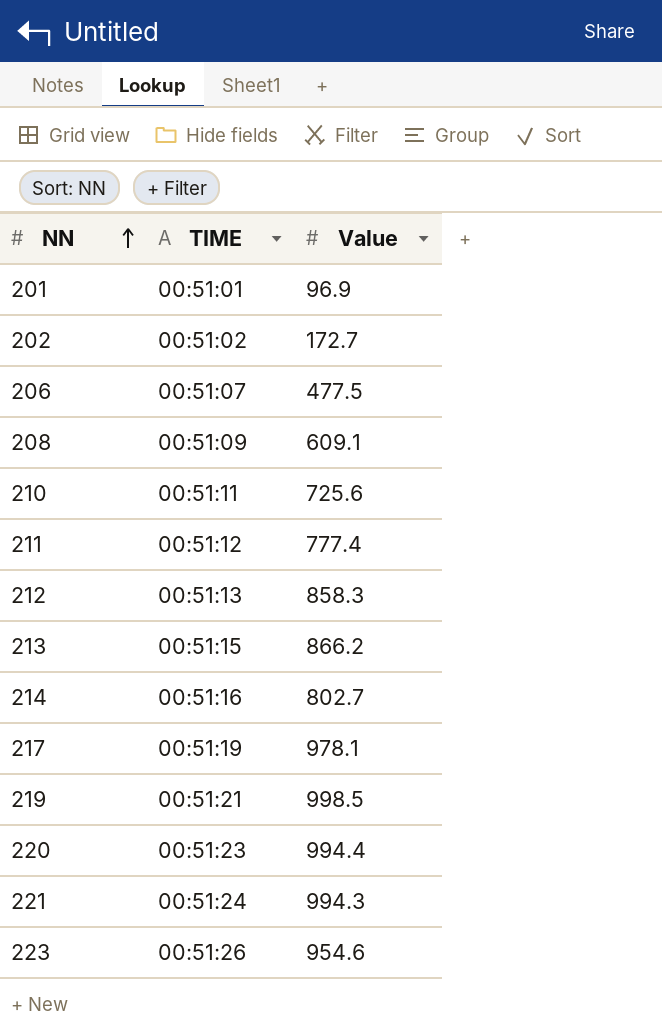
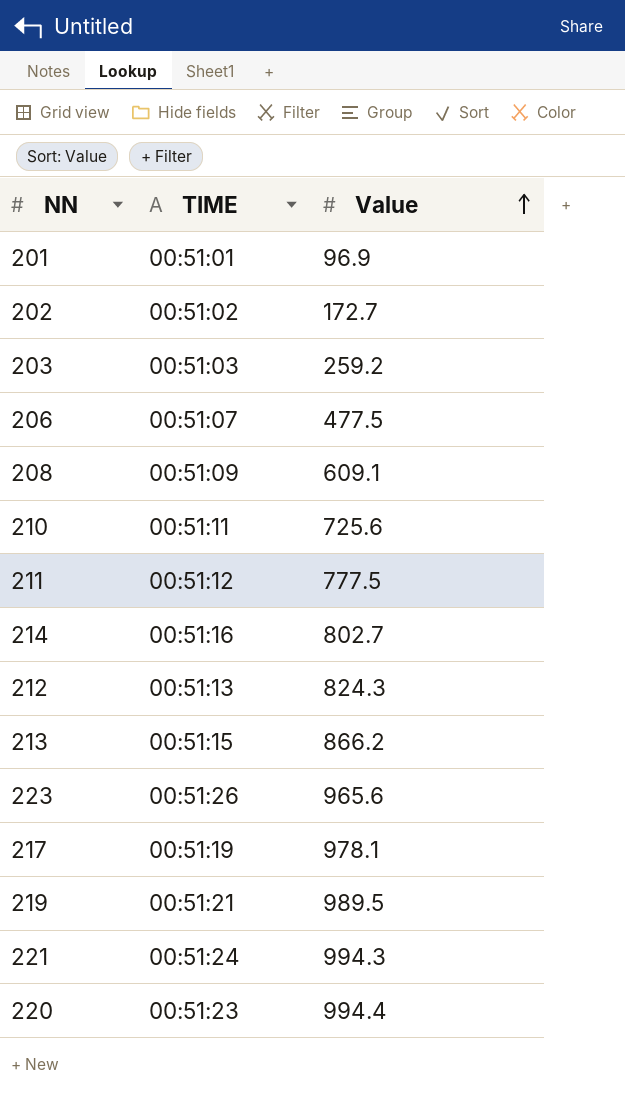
row order: NN ascending -> Value ascending
row 203: none -> 00:51:03 | 259.2
211 | Value: 777.4 -> 777.5
212 | Value: 858.3 -> 824.3
223 | Value: 954.6 -> 965.6
219 | Value: 998.5 -> 989.5

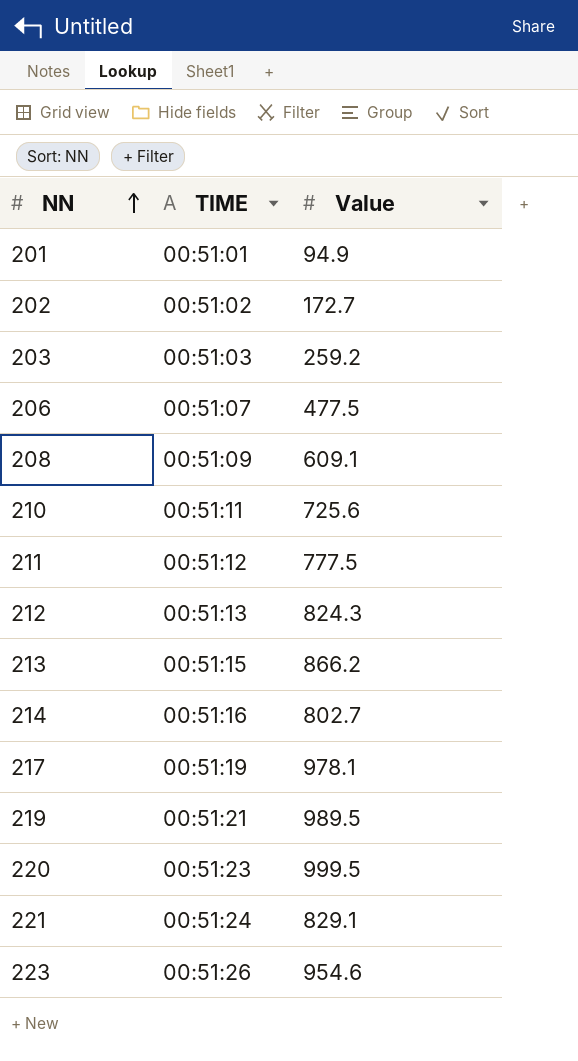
row order: Value ascending -> NN ascending
201 | Value: 96.9 -> 94.9
220 | Value: 994.4 -> 999.5
221 | Value: 994.3 -> 829.1
223 | Value: 965.6 -> 954.6

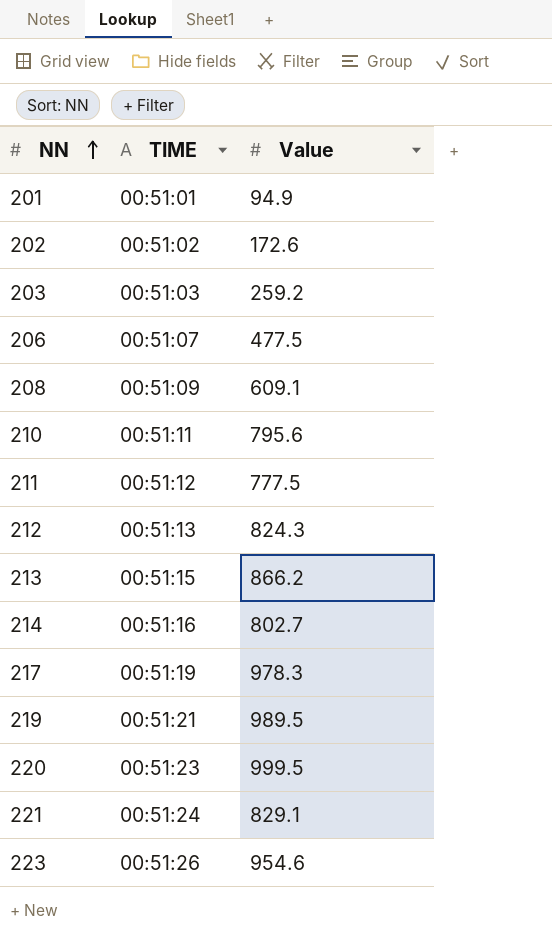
202 | Value: 172.7 -> 172.6
210 | Value: 725.6 -> 795.6
217 | Value: 978.1 -> 978.3

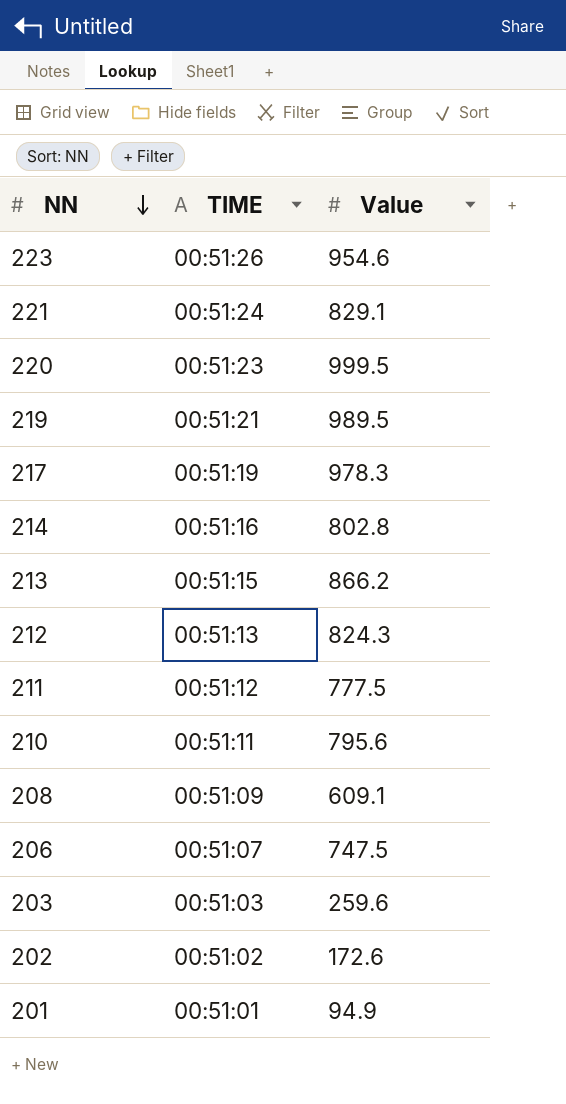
row order: NN ascending -> NN descending
214 | Value: 802.7 -> 802.8
206 | Value: 477.5 -> 747.5
203 | Value: 259.2 -> 259.6

